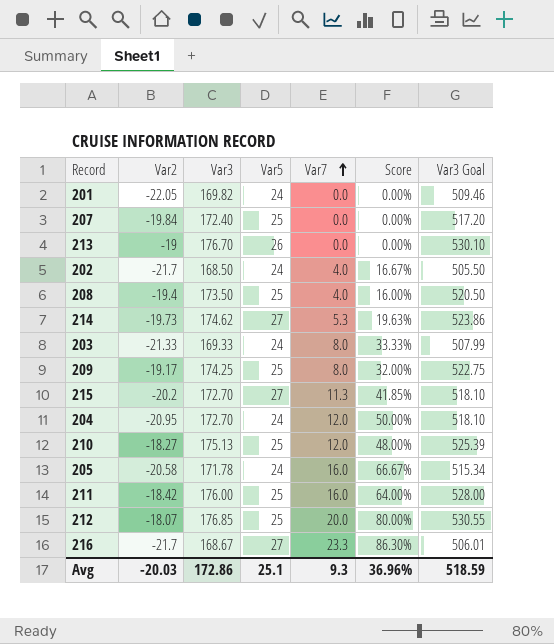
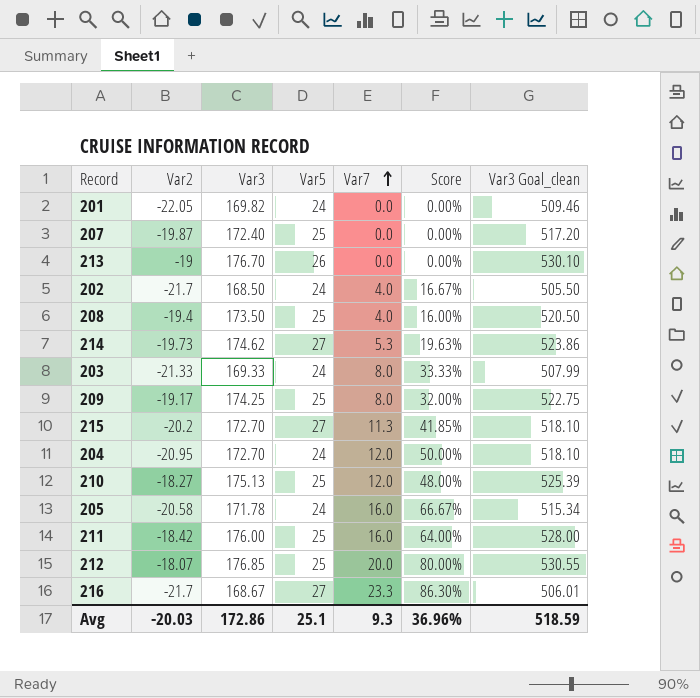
column name: Var3 Goal -> Var3 Goal_clean
207 | Var2: -19.84 -> -19.87

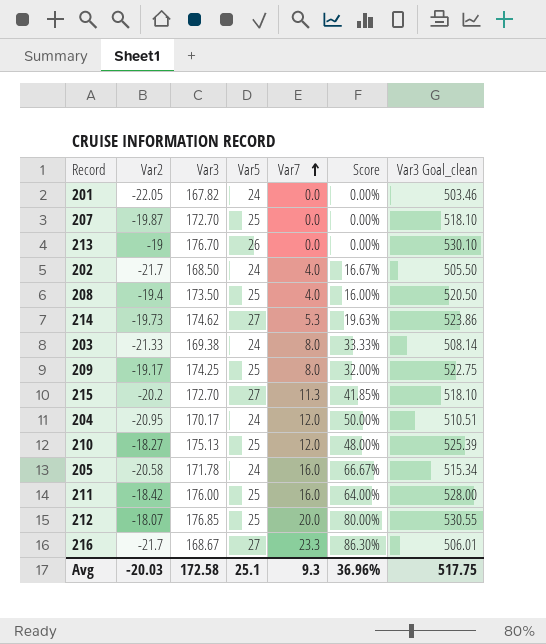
201 | Var3: 169.82 -> 167.82
201 | Var3 Goal_clean: 509.46 -> 503.46
207 | Var3: 172.40 -> 172.70
207 | Var3 Goal_clean: 517.20 -> 518.10
203 | Var3: 169.33 -> 169.38
203 | Var3 Goal_clean: 507.99 -> 508.14
204 | Var3: 172.70 -> 170.17
204 | Var3 Goal_clean: 518.10 -> 510.51
Avg | Var3: 172.86 -> 172.58
Avg | Var3 Goal_clean: 518.59 -> 517.75

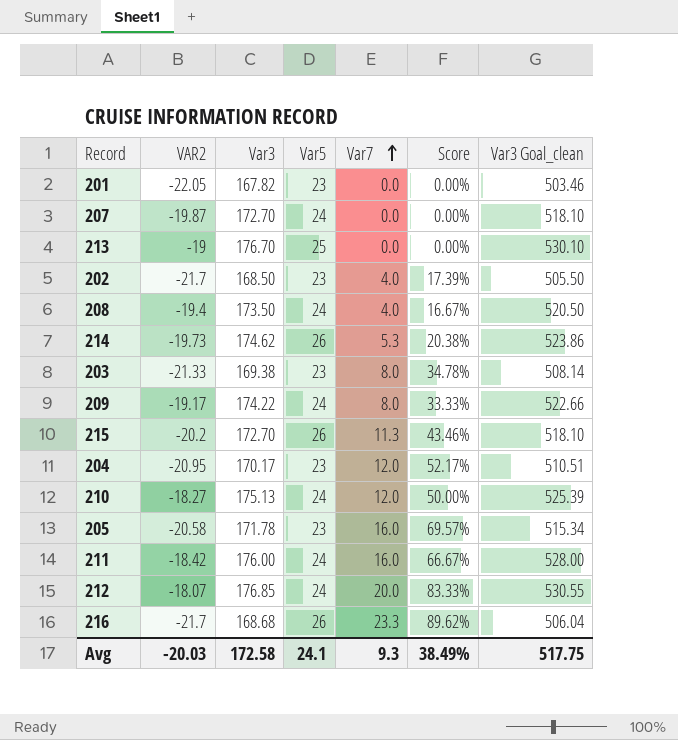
column name: Var2 -> VAR2
201 | Var5: 24 -> 23
207 | Var5: 25 -> 24
213 | Var5: 26 -> 25
202 | Var5: 24 -> 23
202 | Score: 16.67% -> 17.39%
208 | Var5: 25 -> 24
208 | Score: 16.00% -> 16.67%
214 | Var5: 27 -> 26
214 | Score: 19.63% -> 20.38%
203 | Var5: 24 -> 23
203 | Score: 33.33% -> 34.78%
209 | Var3: 174.25 -> 174.22
209 | Var5: 25 -> 24
209 | Score: 32.00% -> 33.33%
209 | Var3 Goal_clean: 522.75 -> 522.66
215 | Var5: 27 -> 26
215 | Score: 41.85% -> 43.46%
204 | Var5: 24 -> 23
204 | Score: 50.00% -> 52.17%
210 | Var5: 25 -> 24
210 | Score: 48.00% -> 50.00%
205 | Var5: 24 -> 23
205 | Score: 66.67% -> 69.57%
211 | Var5: 25 -> 24
211 | Score: 64.00% -> 66.67%
212 | Var5: 25 -> 24
212 | Score: 80.00% -> 83.33%
216 | Var3: 168.67 -> 168.68
216 | Var5: 27 -> 26
216 | Score: 86.30% -> 89.62%
216 | Var3 Goal_clean: 506.01 -> 506.04
Avg | Var5: 25.1 -> 24.1
Avg | Score: 36.96% -> 38.49%

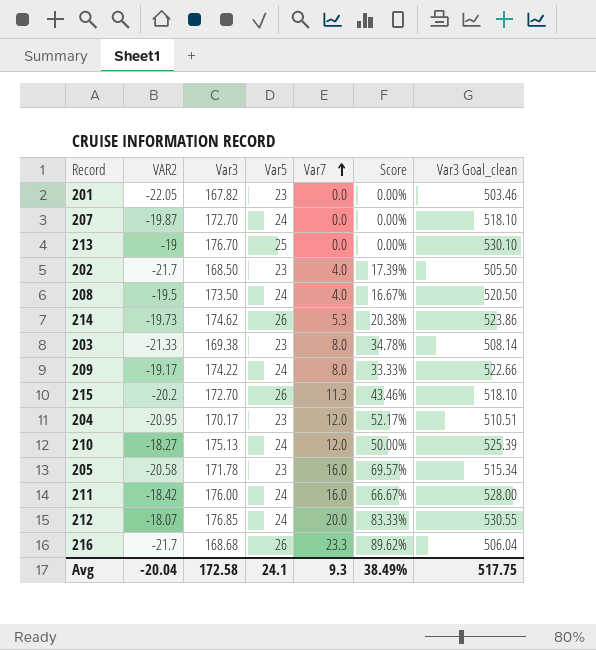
208 | VAR2: -19.4 -> -19.5
Avg | VAR2: -20.03 -> -20.04

